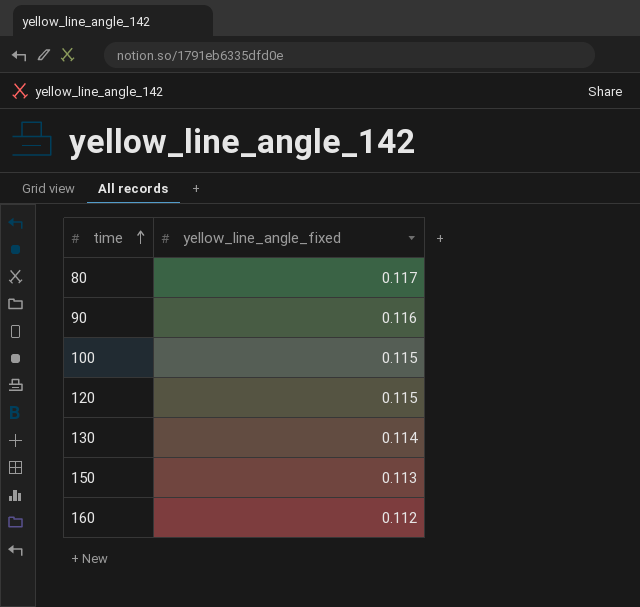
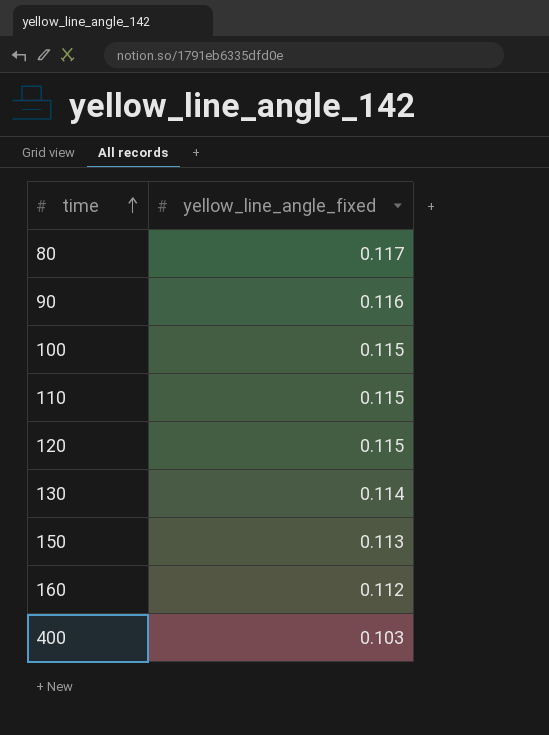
row 110: none -> 0.115
row 400: none -> 0.103

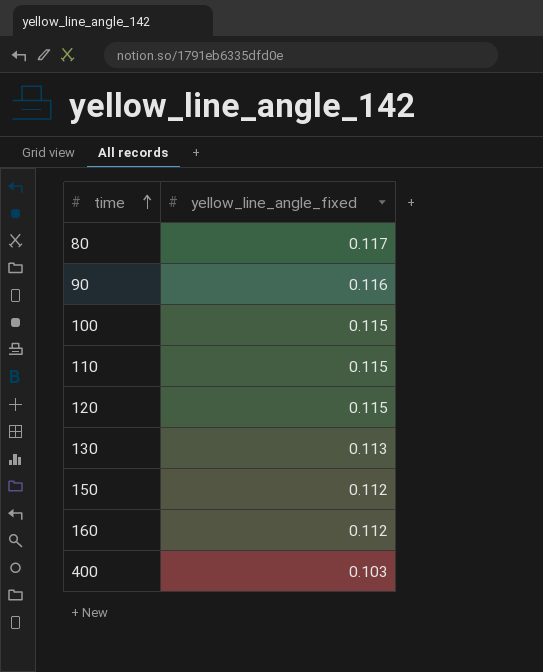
130 | yellow_line_angle_fixed: 0.114 -> 0.113
150 | yellow_line_angle_fixed: 0.113 -> 0.112

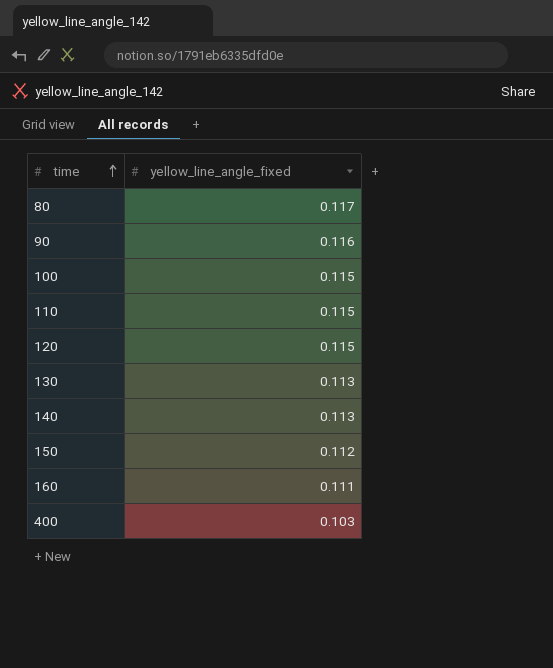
row 140: none -> 0.113
160 | yellow_line_angle_fixed: 0.112 -> 0.111

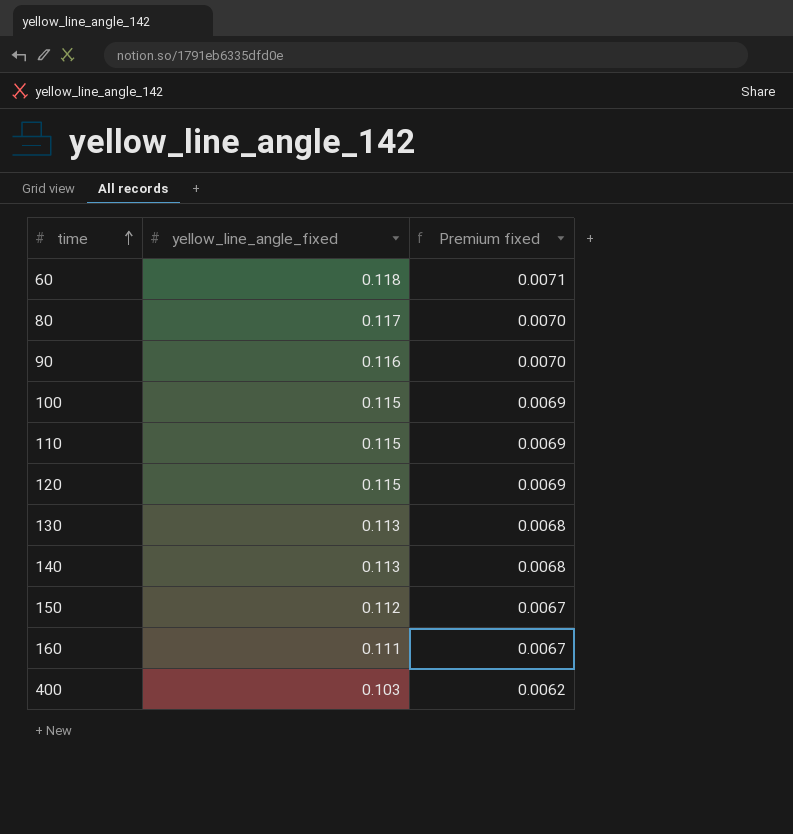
column Premium fixed | formula: none -> [yellow_line_angle_fixed] * 0.06
row 60: none -> 0.118 | 0.0071

